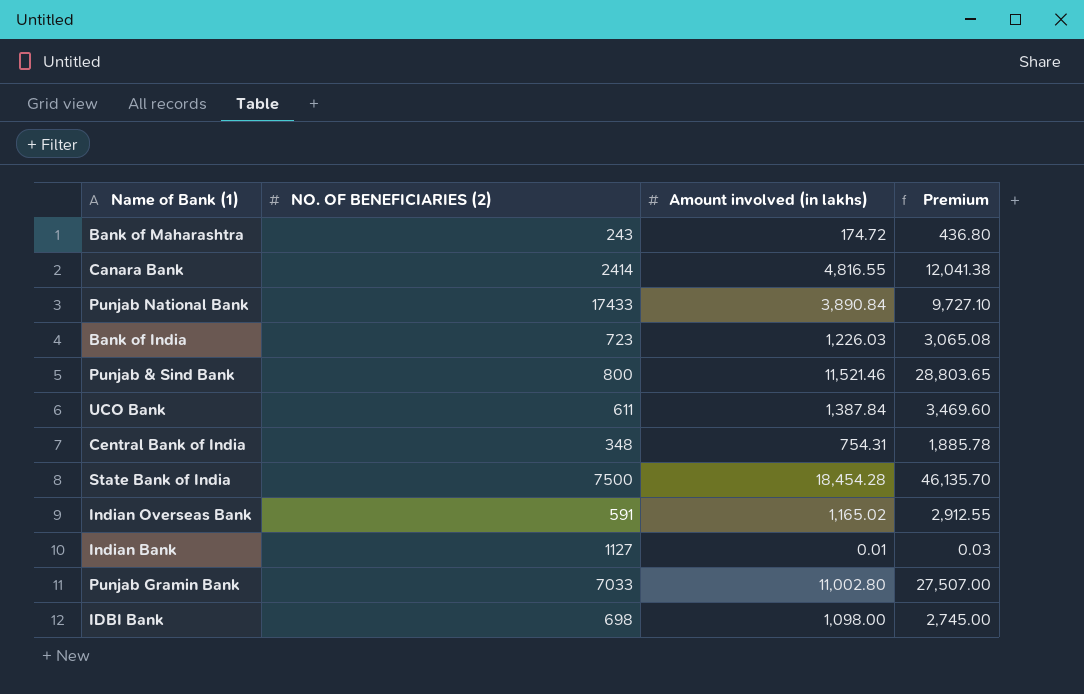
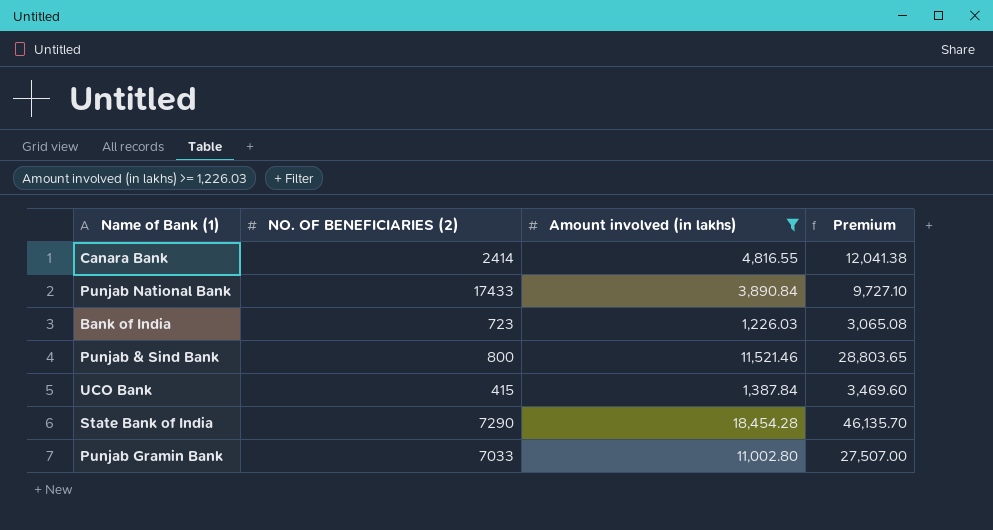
filter: none -> Amount involved (in lakhs) >= 1,226.03
UCO Bank | NO. OF BENEFICIARIES (2): 611 -> 415
State Bank of India | NO. OF BENEFICIARIES (2): 7500 -> 7290

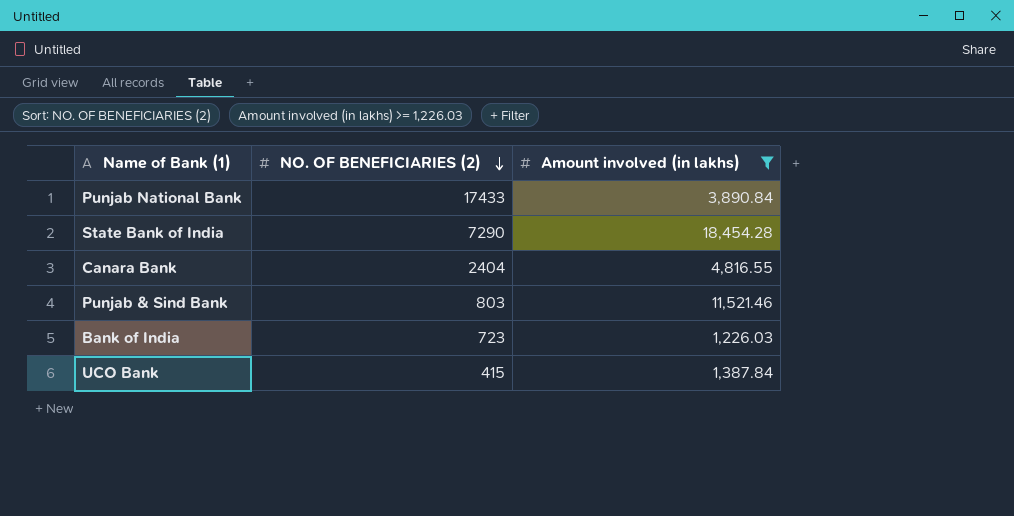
row order: none -> NO. OF BENEFICIARIES (2) descending
column Premium | formula: [Amount involved (in lakhs)] * 2.5 -> none
row Punjab Gramin Bank: 7033 | 11,002.80 | 27,507.00 -> none
Canara Bank | NO. OF BENEFICIARIES (2): 2414 -> 2404
Punjab & Sind Bank | NO. OF BENEFICIARIES (2): 800 -> 803

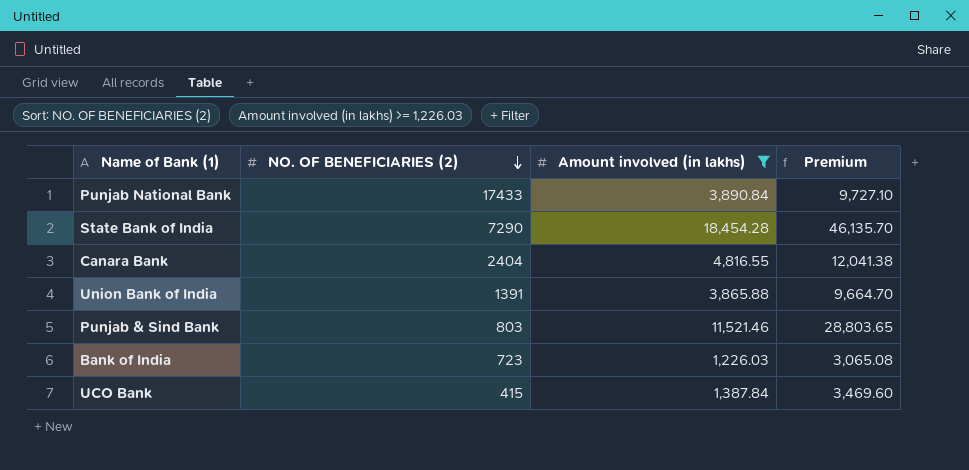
column Premium | formula: none -> [Amount involved (in lakhs)] * 2.5
row Union Bank of India: none -> 1391 | 3,865.88 | 9,664.70

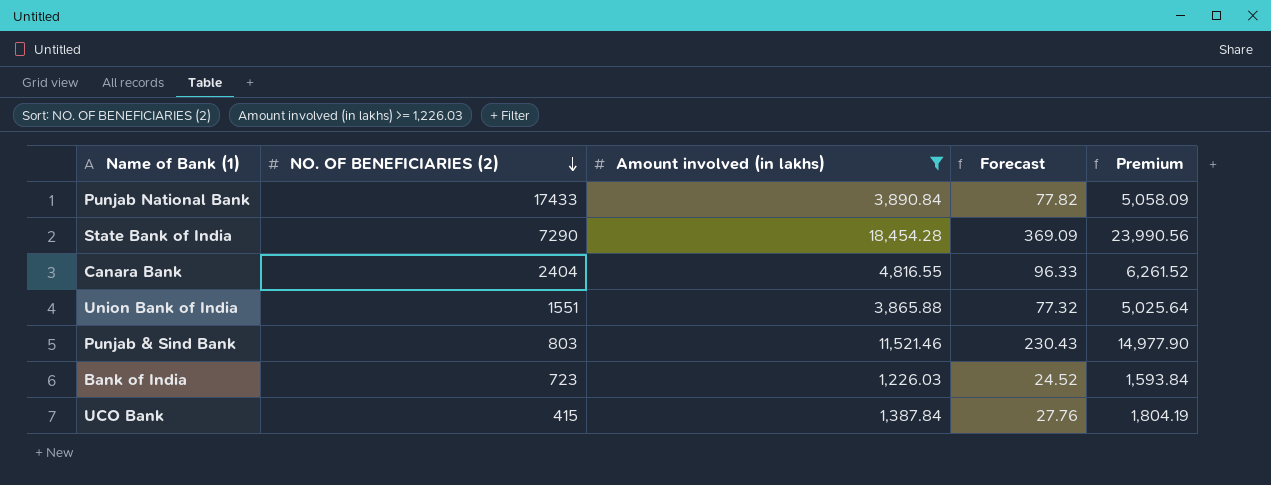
column Forecast | formula: none -> [Amount involved (in lakhs)] * 0.02
column Premium | formula: [Amount involved (in lakhs)] * 2.5 -> [Amount involved (in lakhs)] * 1.3
Union Bank of India | NO. OF BENEFICIARIES (2): 1391 -> 1551

